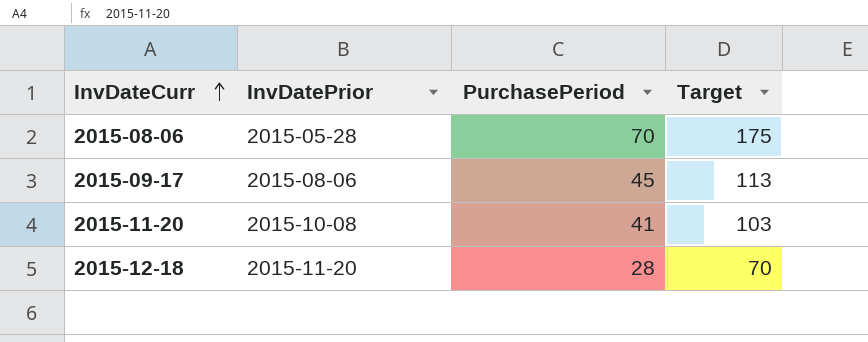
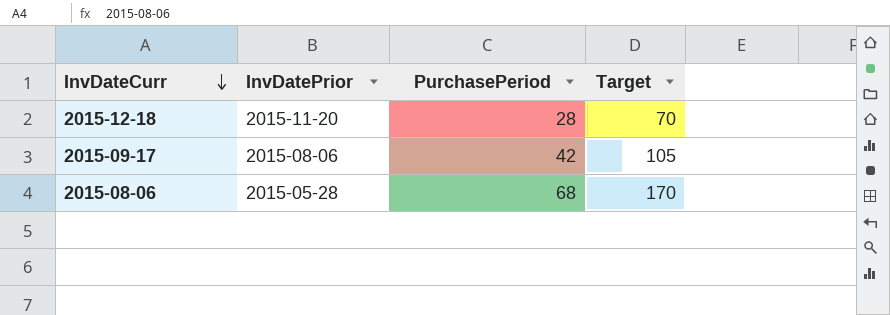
row order: InvDateCurr ascending -> InvDateCurr descending
row 2015-11-20: 2015-10-08 | 41 | 103 -> none
2015-09-17 | PurchasePeriod: 45 -> 42
2015-09-17 | Target: 113 -> 105
2015-08-06 | PurchasePeriod: 70 -> 68
2015-08-06 | Target: 175 -> 170

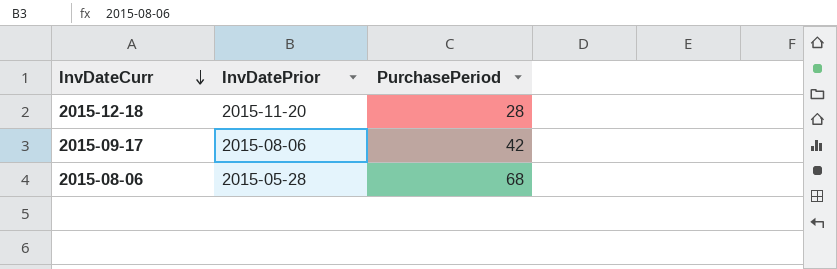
column Target | formula: [PurchasePeriod] * 2.5 -> none

